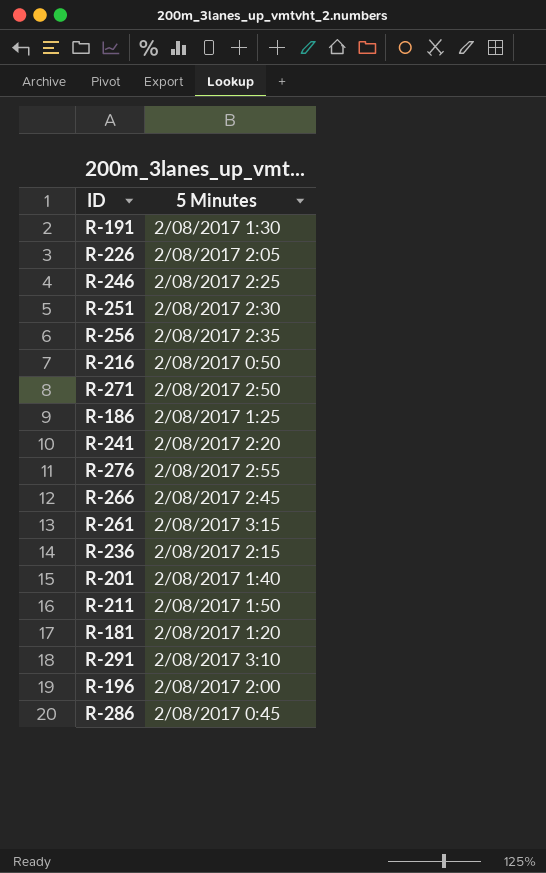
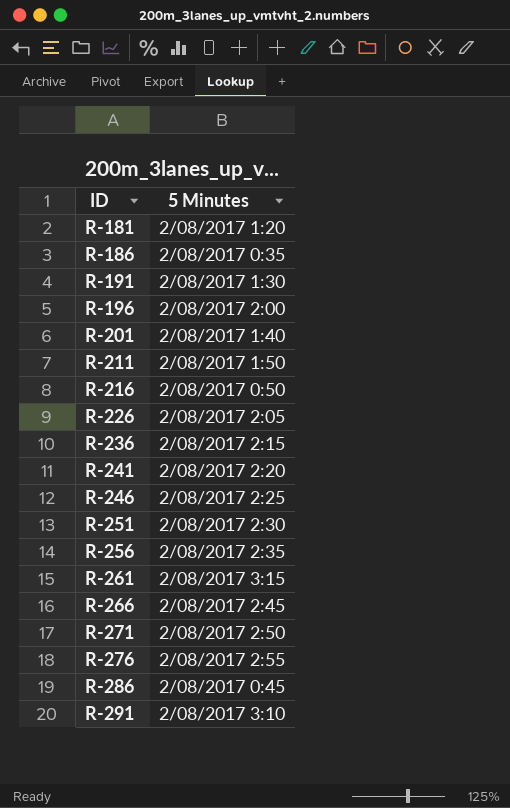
row order: none -> ID ascending
R-186 | 5 Minutes: 2/08/2017 1:25 -> 2/08/2017 0:35

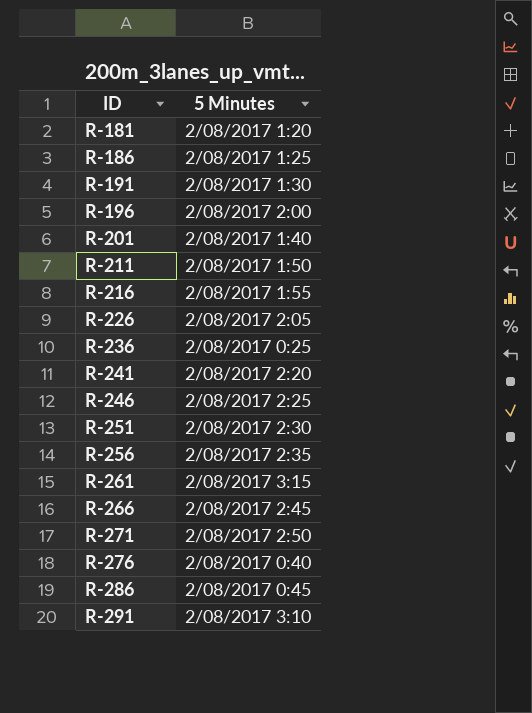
R-186 | 5 Minutes: 2/08/2017 0:35 -> 2/08/2017 1:25
R-216 | 5 Minutes: 2/08/2017 0:50 -> 2/08/2017 1:55
R-236 | 5 Minutes: 2/08/2017 2:15 -> 2/08/2017 0:25
R-276 | 5 Minutes: 2/08/2017 2:55 -> 2/08/2017 0:40

